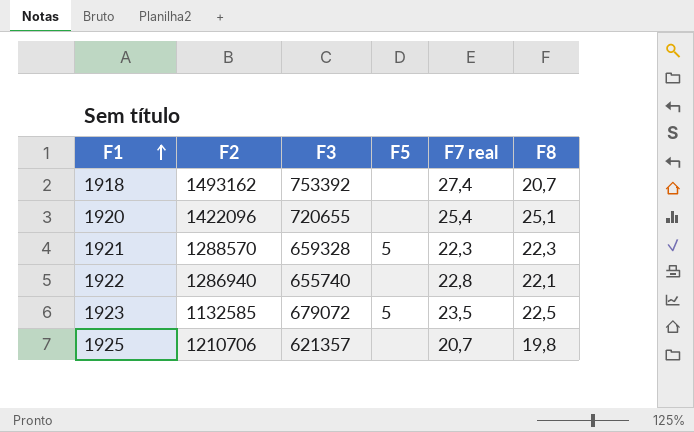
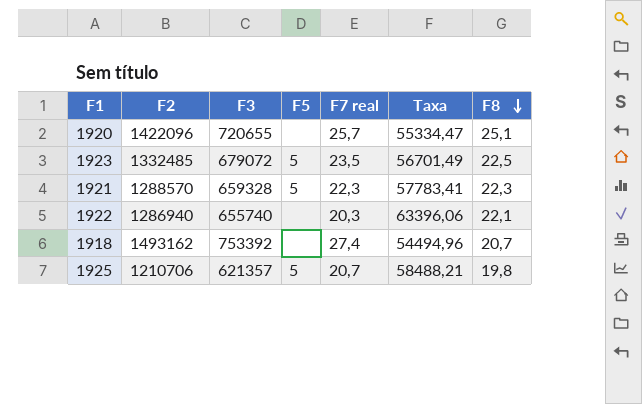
row order: F1 ascending -> F8 descending
column Taxa | formula: none -> [F2] / [F7 real]
1920 | F7 real: 25,4 -> 25,7
1923 | F2: 1132585 -> 1332485
1922 | F7 real: 22,8 -> 20,3
1925 | F5: none -> 5

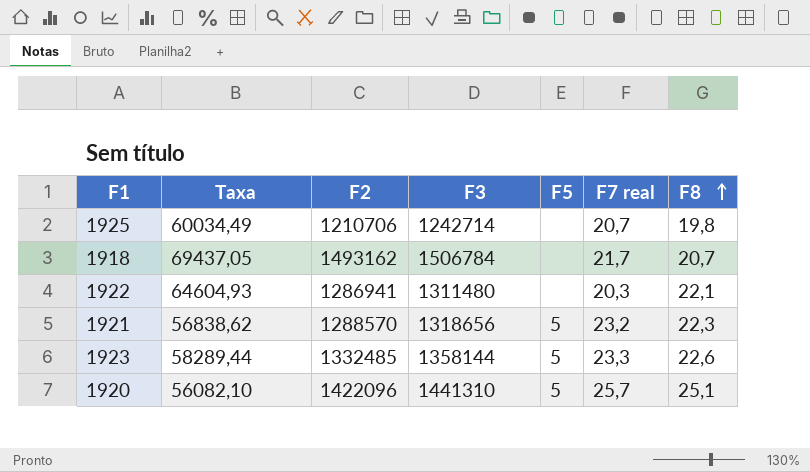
row order: F8 descending -> F8 ascending
column Taxa | formula: [F2] / [F7 real] -> [F3] / [F7 real]
column Taxa | position: 6 -> 2
1925 | F3: 621357 -> 1242714
1925 | F5: 5 -> none
1918 | F3: 753392 -> 1506784
1918 | F7 real: 27,4 -> 21,7
1922 | F2: 1286940 -> 1286941
1922 | F3: 655740 -> 1311480
1921 | F3: 659328 -> 1318656
1921 | F7 real: 22,3 -> 23,2
1923 | F3: 679072 -> 1358144
1923 | F7 real: 23,5 -> 23,3
1923 | F8: 22,5 -> 22,6
1920 | F3: 720655 -> 1441310
1920 | F5: none -> 5

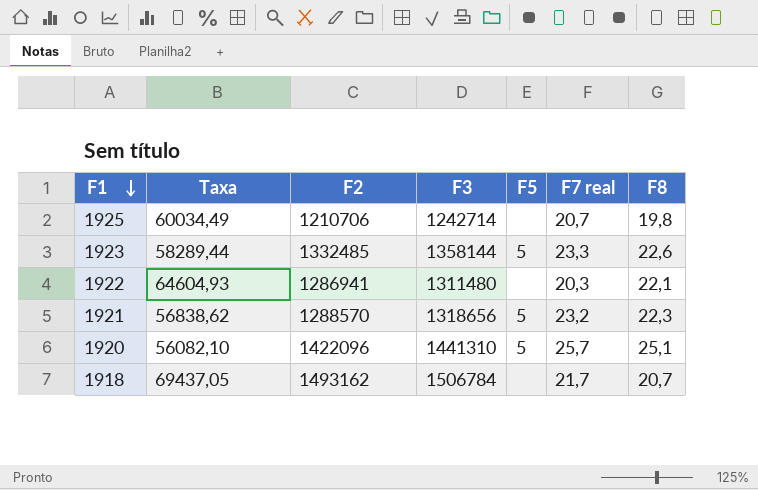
row order: F8 ascending -> F1 descending

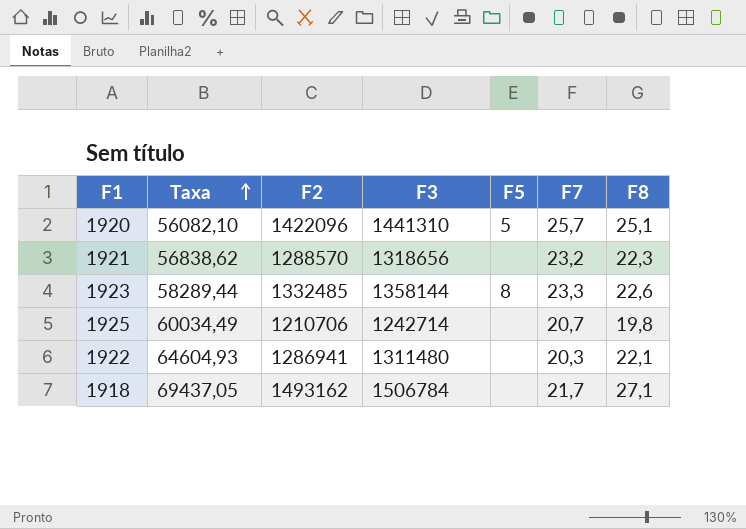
row order: F1 descending -> Taxa ascending
column name: F7 real -> F7
1921 | F5: 5 -> none
1923 | F5: 5 -> 8
1918 | F8: 20,7 -> 27,1

